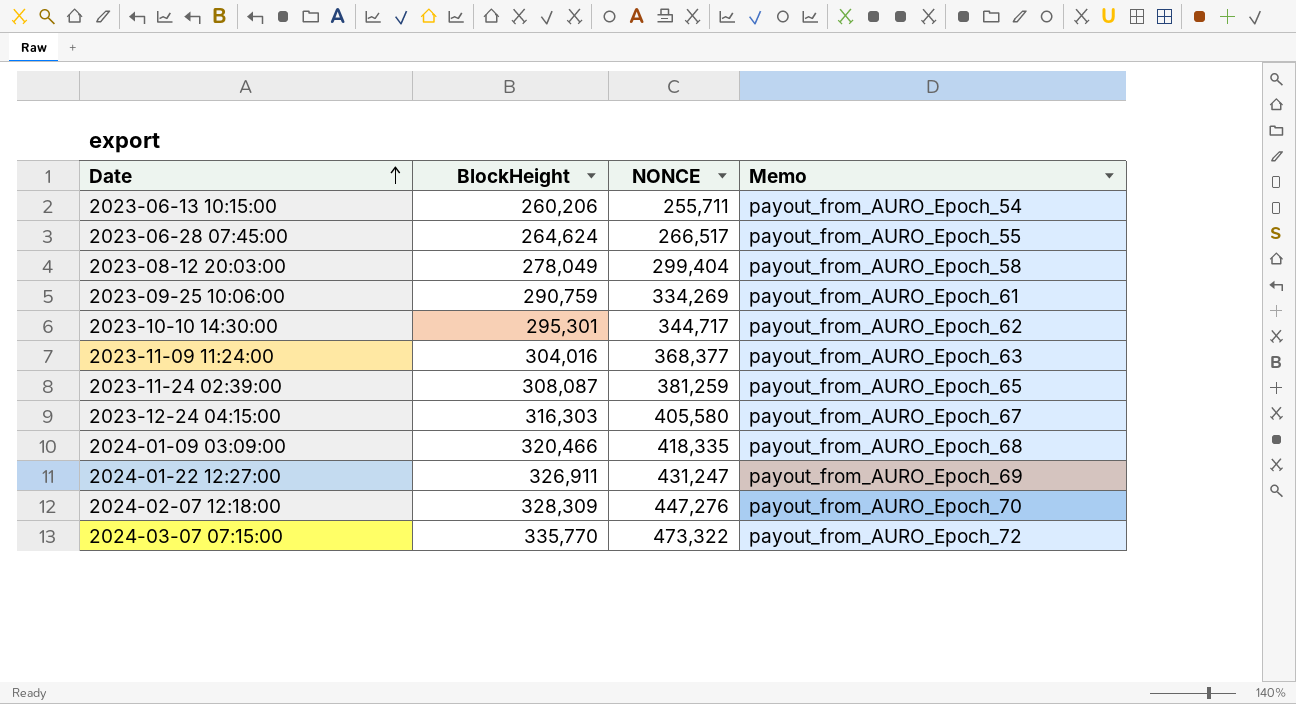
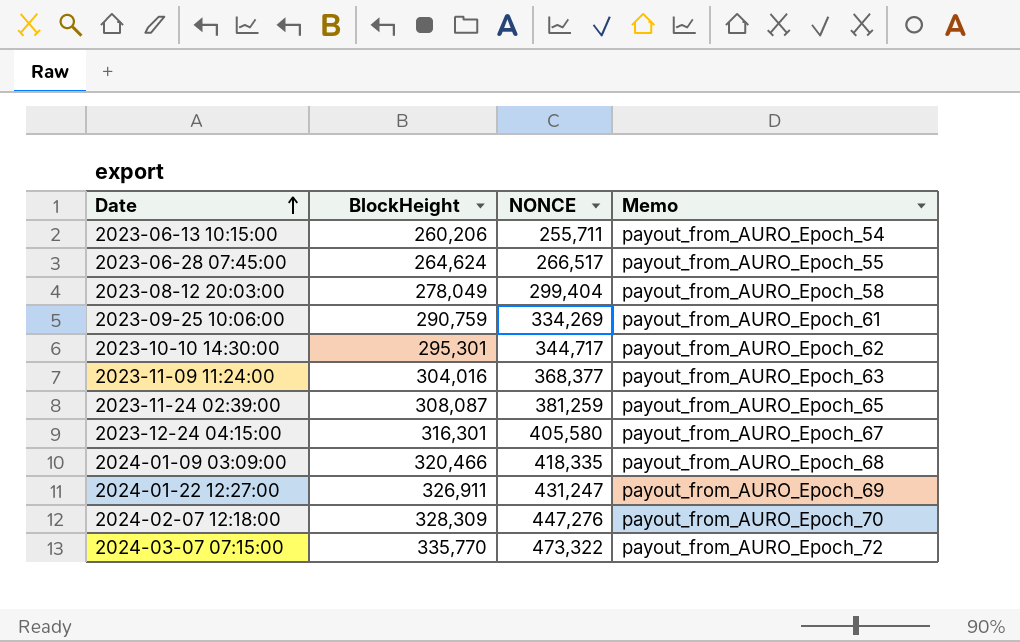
2023-12-24 04:15:00 | BlockHeight: 316,303 -> 316,301

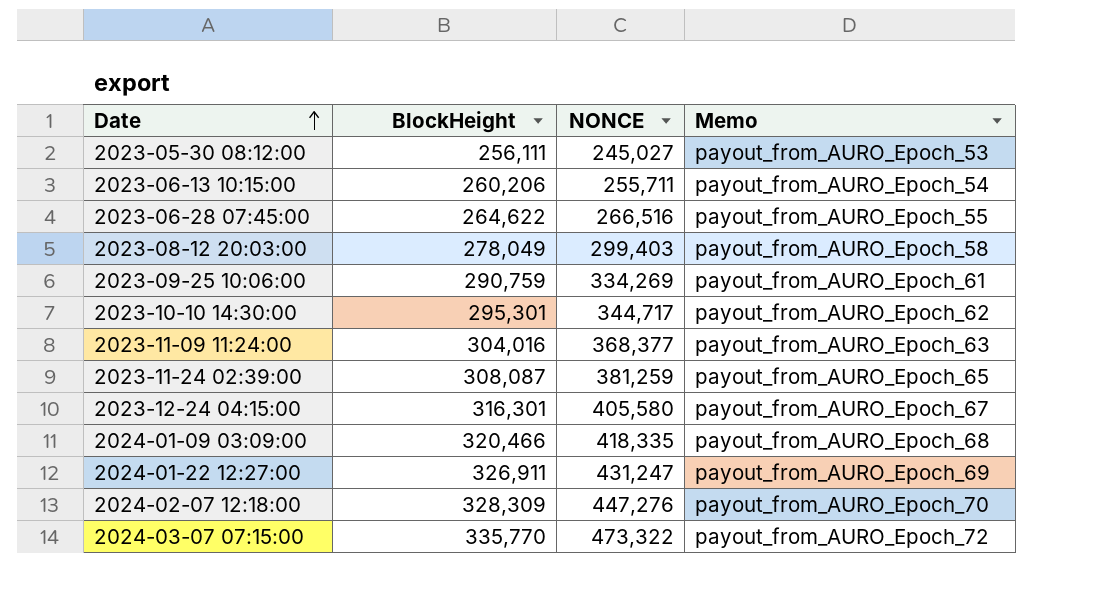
row 2023-05-30 08:12:00: none -> 256,111 | 245,027 | payout_from_AURO_Epoch_53
2023-06-28 07:45:00 | BlockHeight: 264,624 -> 264,622
2023-06-28 07:45:00 | NONCE: 266,517 -> 266,516
2023-08-12 20:03:00 | NONCE: 299,404 -> 299,403

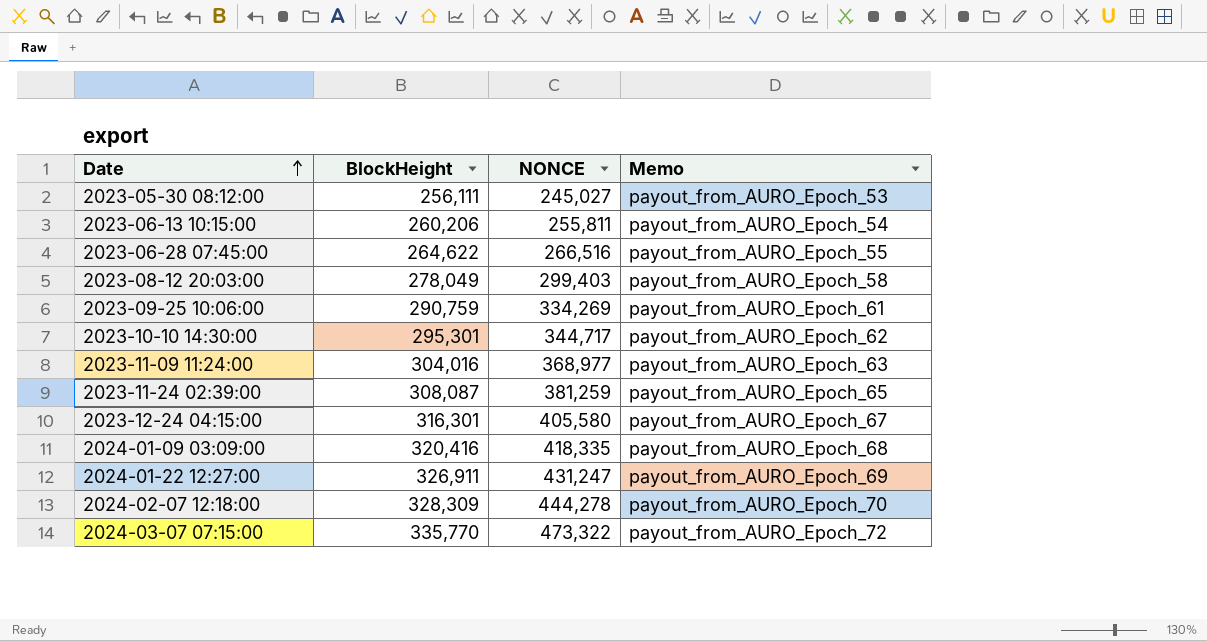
2023-06-13 10:15:00 | NONCE: 255,711 -> 255,811
2023-11-09 11:24:00 | NONCE: 368,377 -> 368,977
2024-01-09 03:09:00 | BlockHeight: 320,466 -> 320,416
2024-02-07 12:18:00 | NONCE: 447,276 -> 444,278

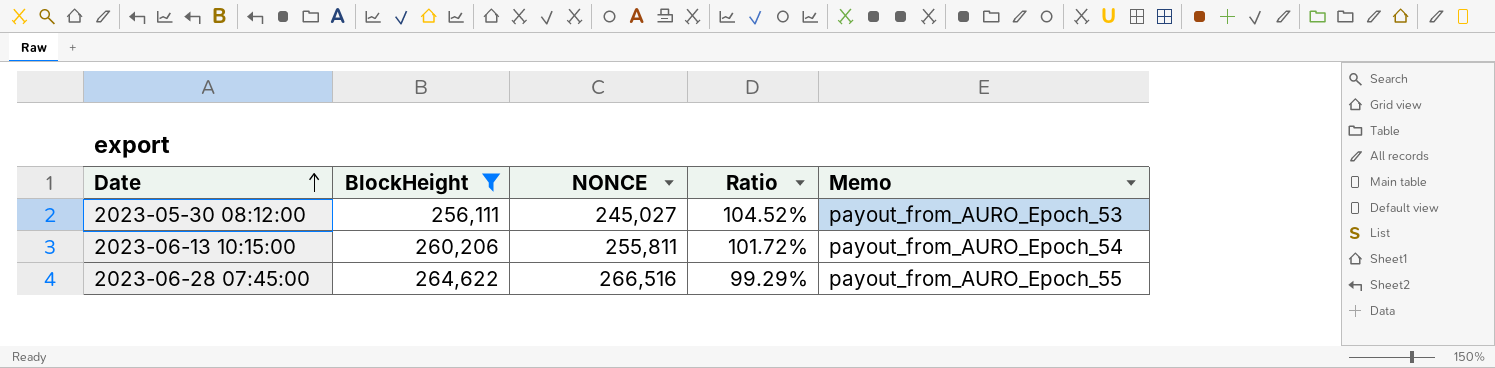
filter: none -> BlockHeight <= 264,622
column Ratio | formula: none -> [BlockHeight] / [NONCE]

